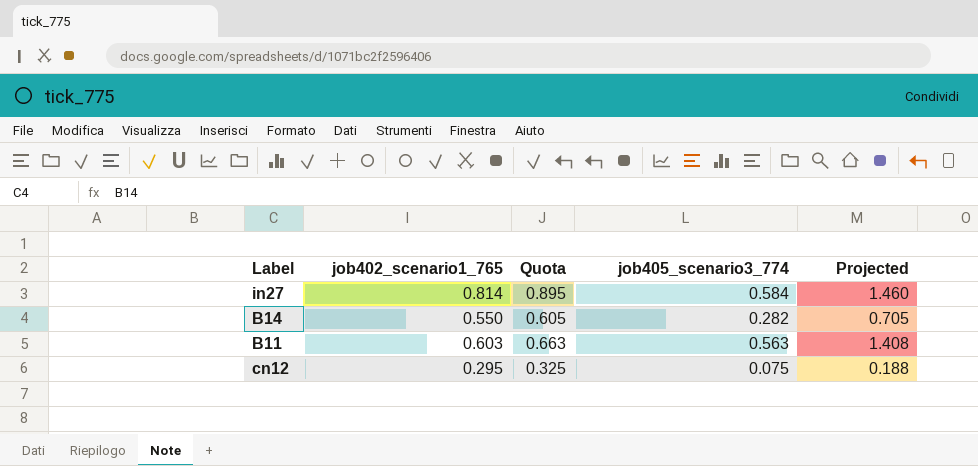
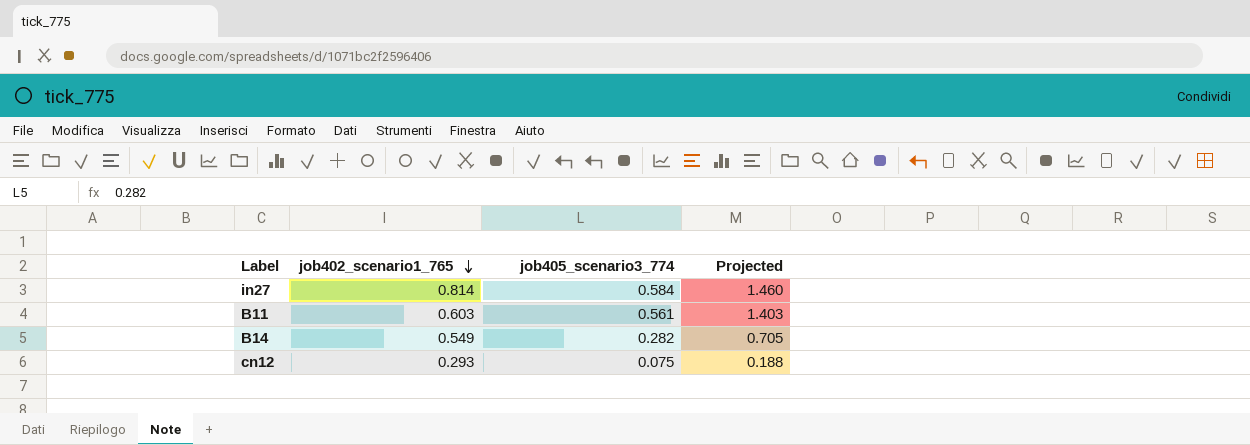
row order: none -> job402_scenario1_765 descending
column Quota | formula: [job402_scenario1_765] * 1.1 -> none
B11 | job405_scenario3_774: 0.563 -> 0.561
B11 | Projected: 1.408 -> 1.403
B14 | job402_scenario1_765: 0.550 -> 0.549
cn12 | job402_scenario1_765: 0.295 -> 0.293

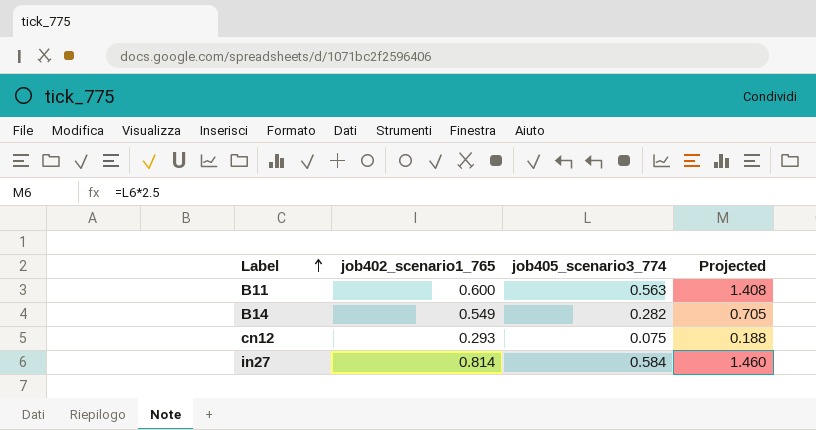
row order: job402_scenario1_765 descending -> Label ascending
B11 | job402_scenario1_765: 0.603 -> 0.600
B11 | job405_scenario3_774: 0.561 -> 0.563
B11 | Projected: 1.403 -> 1.408

